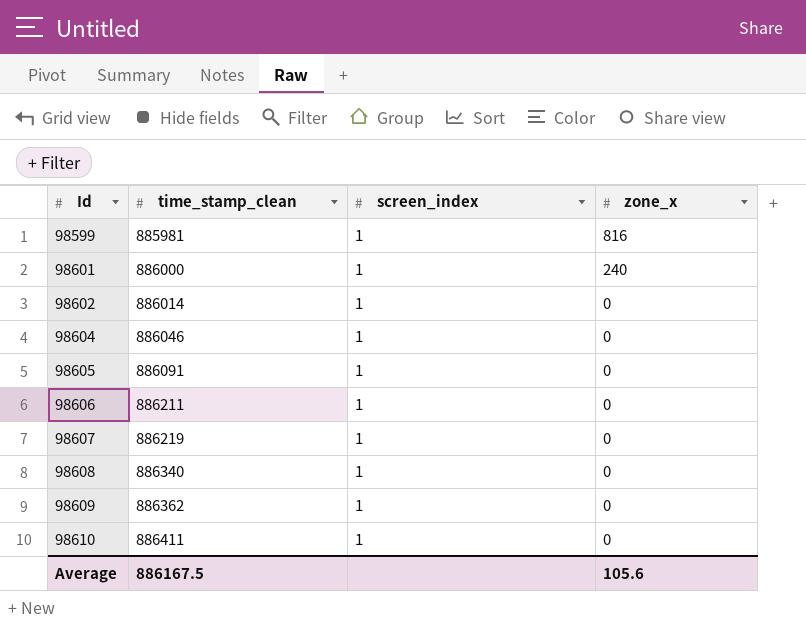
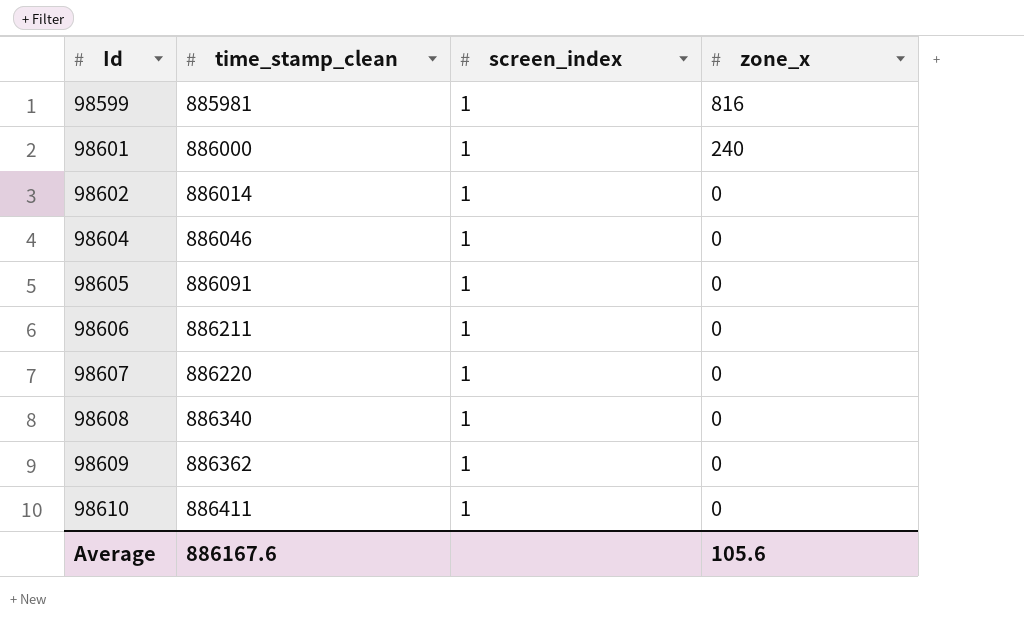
98607 | time_stamp_clean: 886219 -> 886220
Average | time_stamp_clean: 886167.5 -> 886167.6

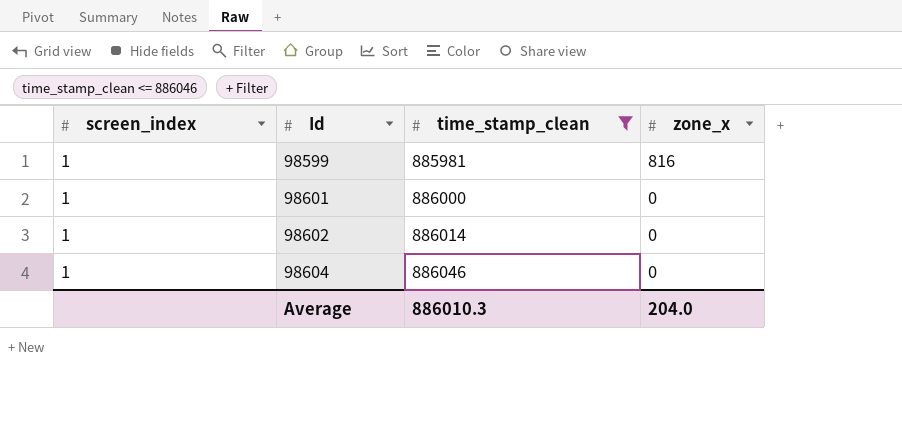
filter: none -> time_stamp_clean <= 886046
column screen_index | position: 3 -> 1
98601 | zone_x: 240 -> 0
Average | time_stamp_clean: 886167.6 -> 886010.3
Average | zone_x: 105.6 -> 204.0

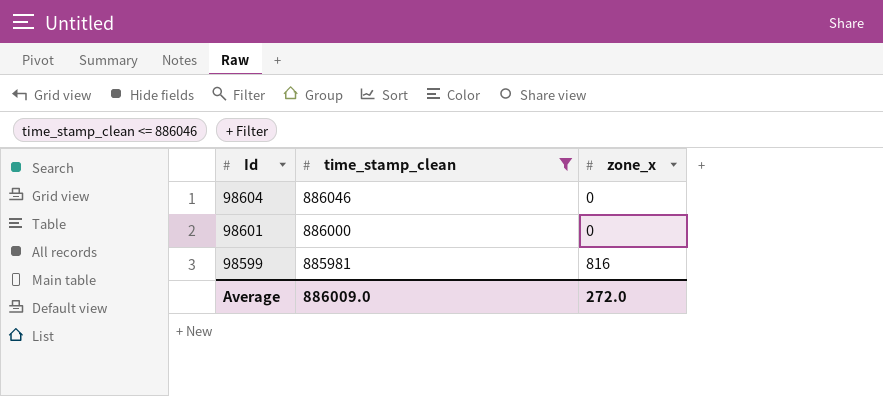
row order: Id ascending -> Id descending
column screen_index | position: 1 -> none
row 98602: 1 | 886014 | 0 -> none
Average | time_stamp_clean: 886010.3 -> 886009.0
Average | zone_x: 204.0 -> 272.0

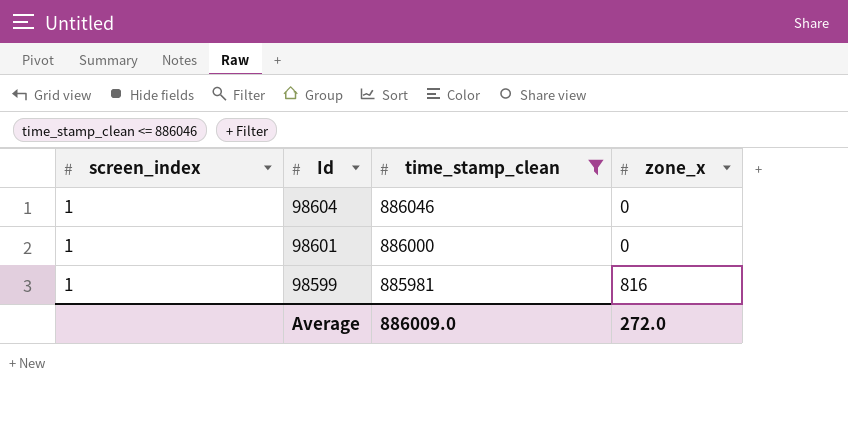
column screen_index | position: none -> 1

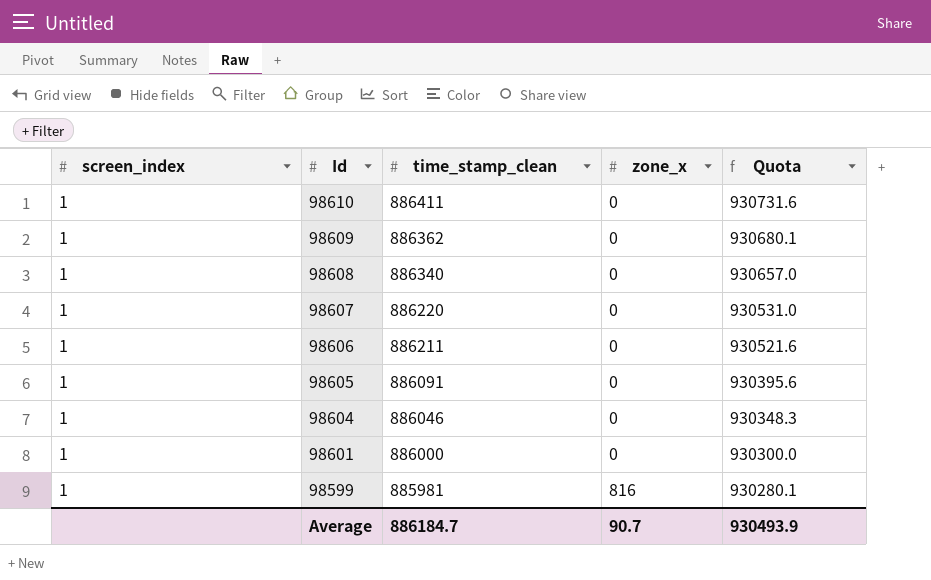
filter: time_stamp_clean <= 886046 -> none
column Quota | formula: none -> [time_stamp_clean] * 1.05
Average | time_stamp_clean: 886009.0 -> 886184.7
Average | zone_x: 272.0 -> 90.7

